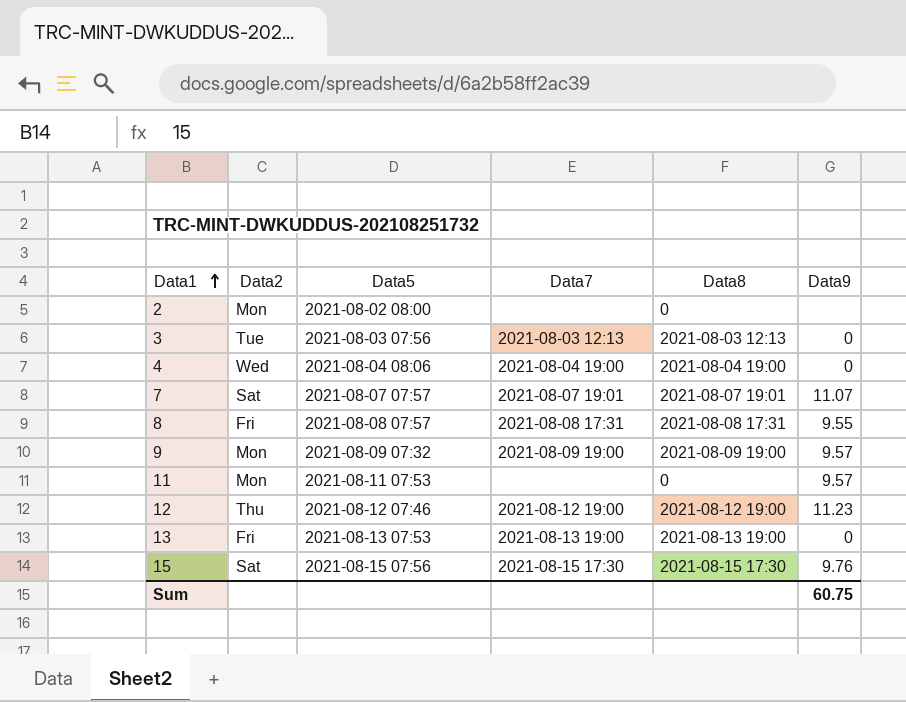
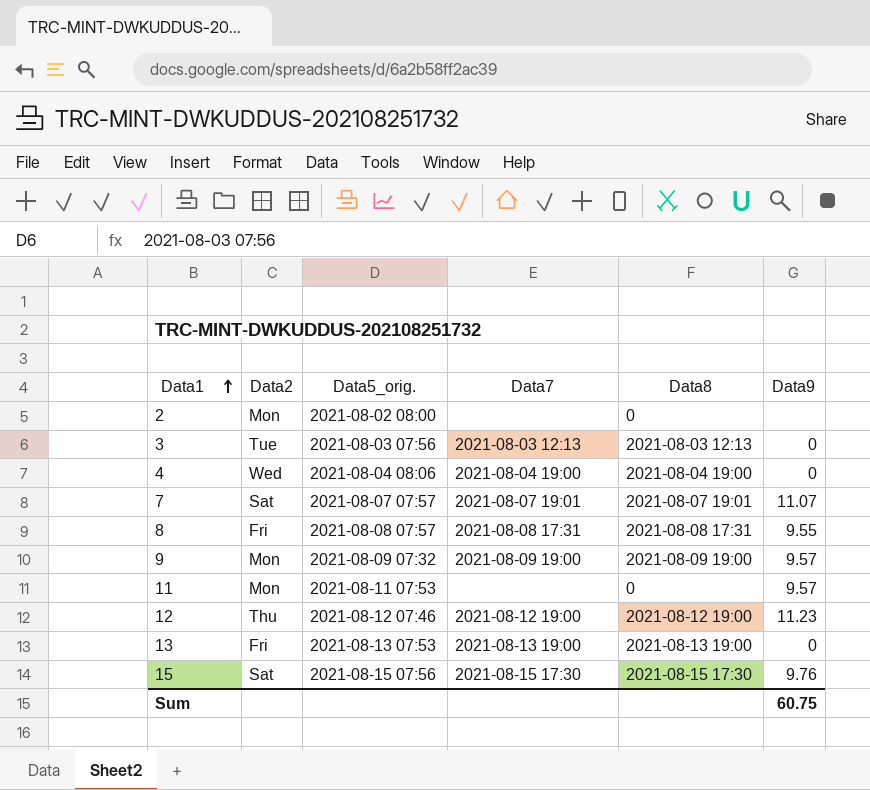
column name: Data5 -> Data5_orig.

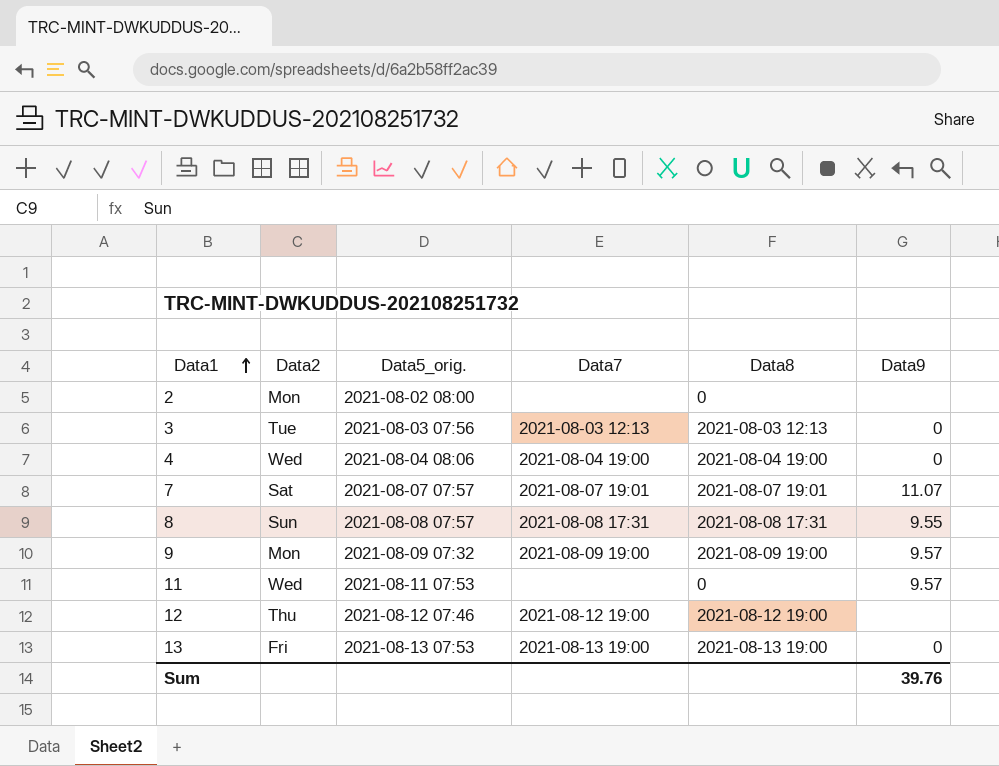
row 15: Sat | 2021-08-15 07:56 | 2021-08-15 17:30 | 2021-08-15 17:30 | 9.76 -> none
8 | Data2: Fri -> Sun
11 | Data2: Mon -> Wed
12 | Data9: 11.23 -> none
Sum | Data9: 60.75 -> 39.76

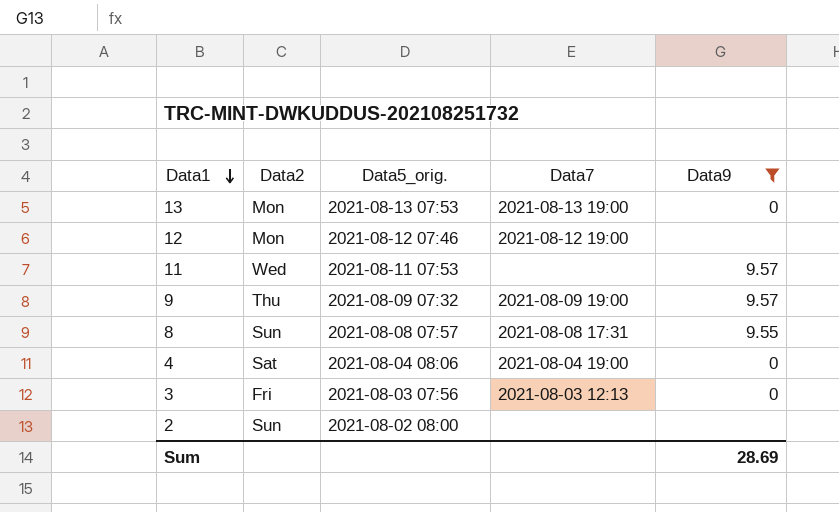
filter: none -> Data9 != 11.07
row order: Data1 ascending -> Data1 descending
column Data8 | position: 5 -> none
13 | Data2: Fri -> Mon
12 | Data2: Thu -> Mon
9 | Data2: Mon -> Thu
4 | Data2: Wed -> Sat
3 | Data2: Tue -> Fri
2 | Data2: Mon -> Sun
Sum | Data9: 39.76 -> 28.69

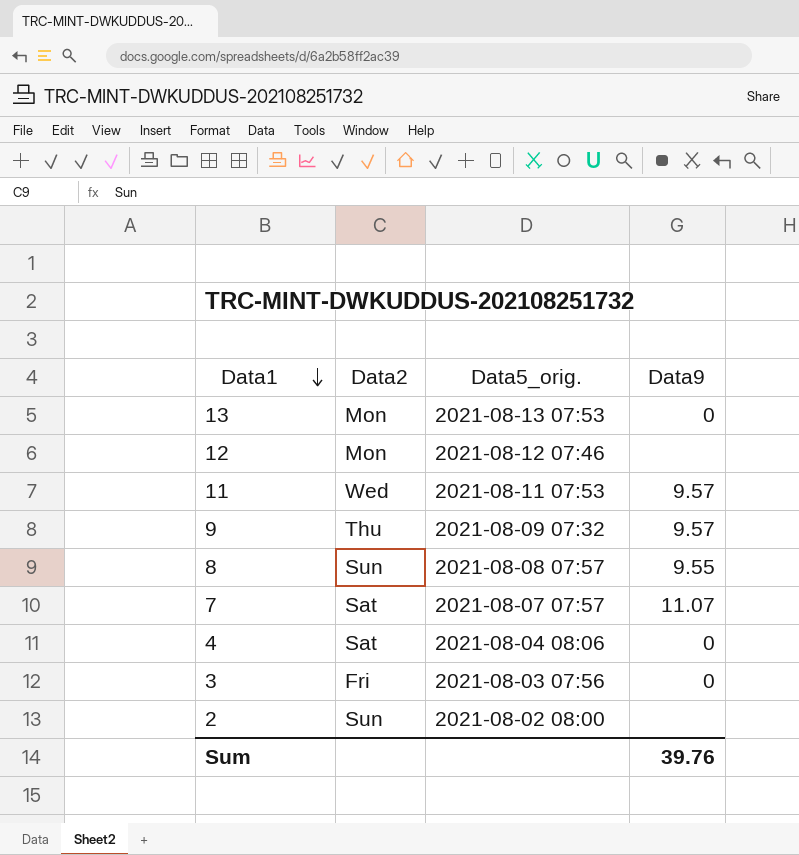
filter: Data9 != 11.07 -> none
column Data7 | position: 4 -> none
Sum | Data9: 28.69 -> 39.76

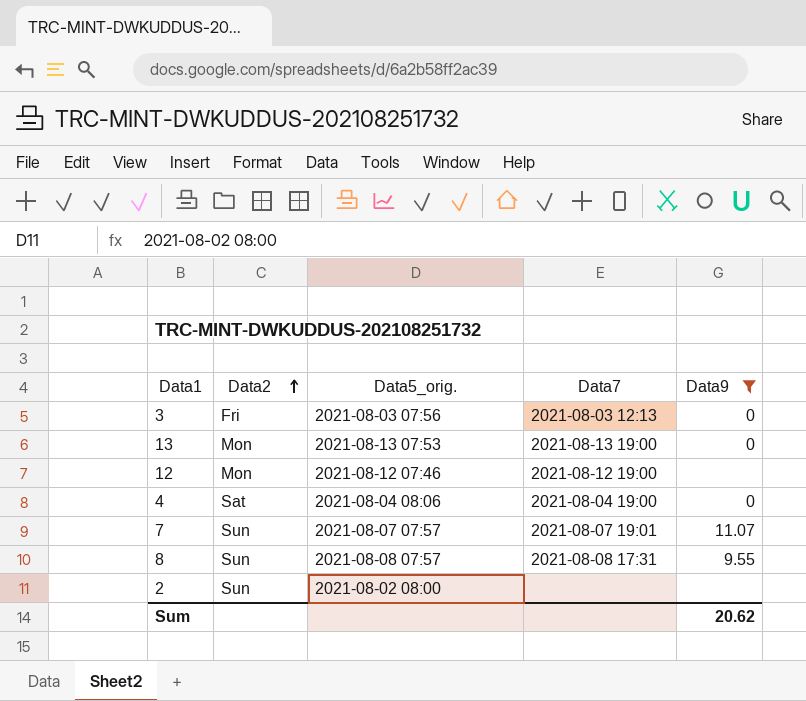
filter: none -> Data9 != 9.57
row order: Data1 descending -> Data2 ascending
column Data7 | position: none -> 4
7 | Data2: Sat -> Sun
Sum | Data9: 39.76 -> 20.62

